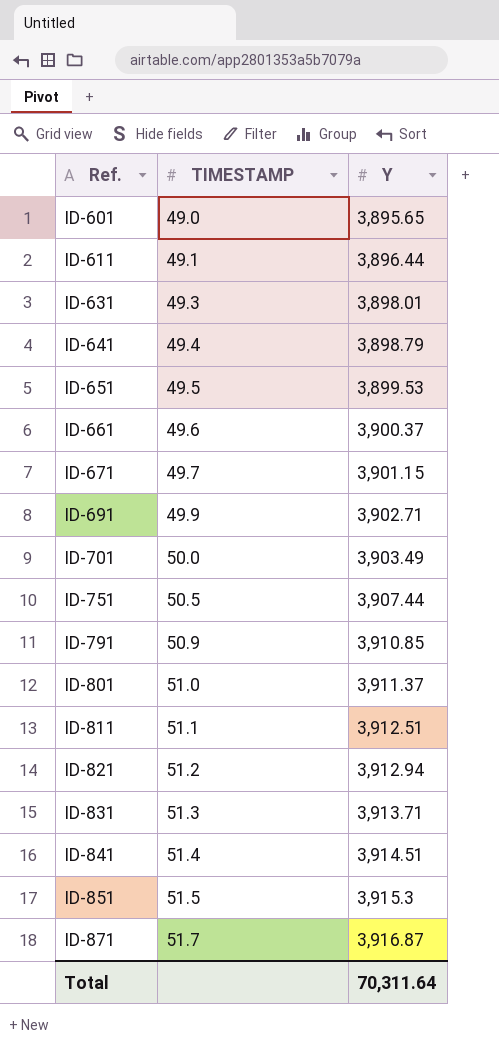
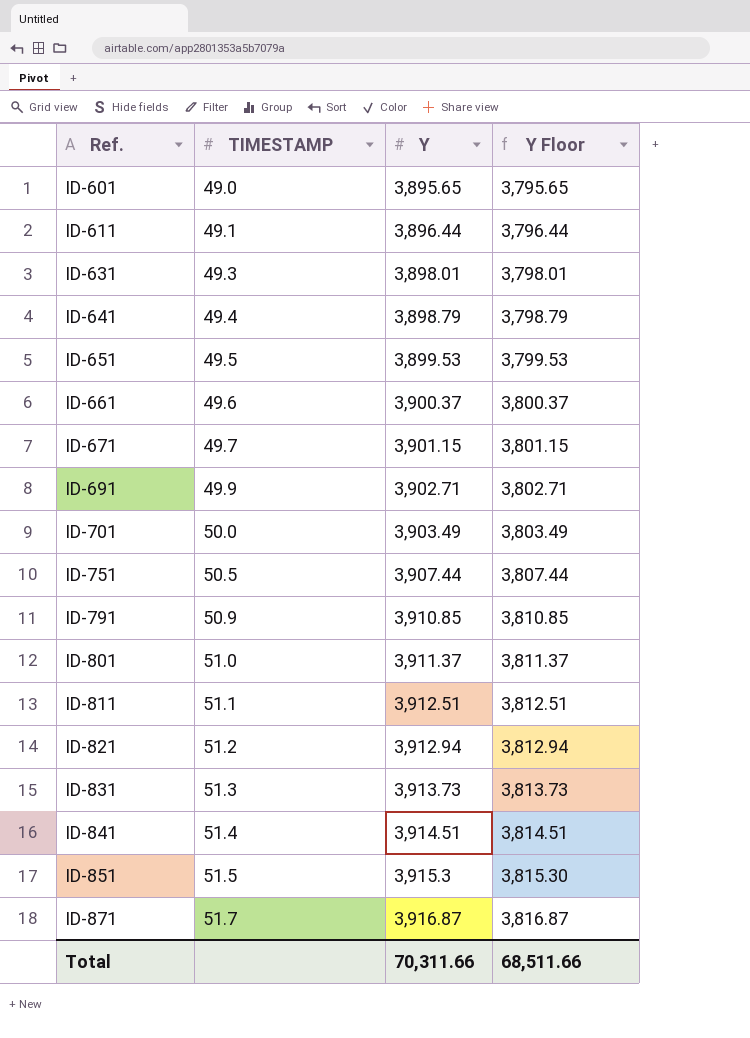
column Y Floor | formula: none -> [Y] - 100
ID-831 | Y: 3,913.71 -> 3,913.73
Total | Y: 70,311.64 -> 70,311.66

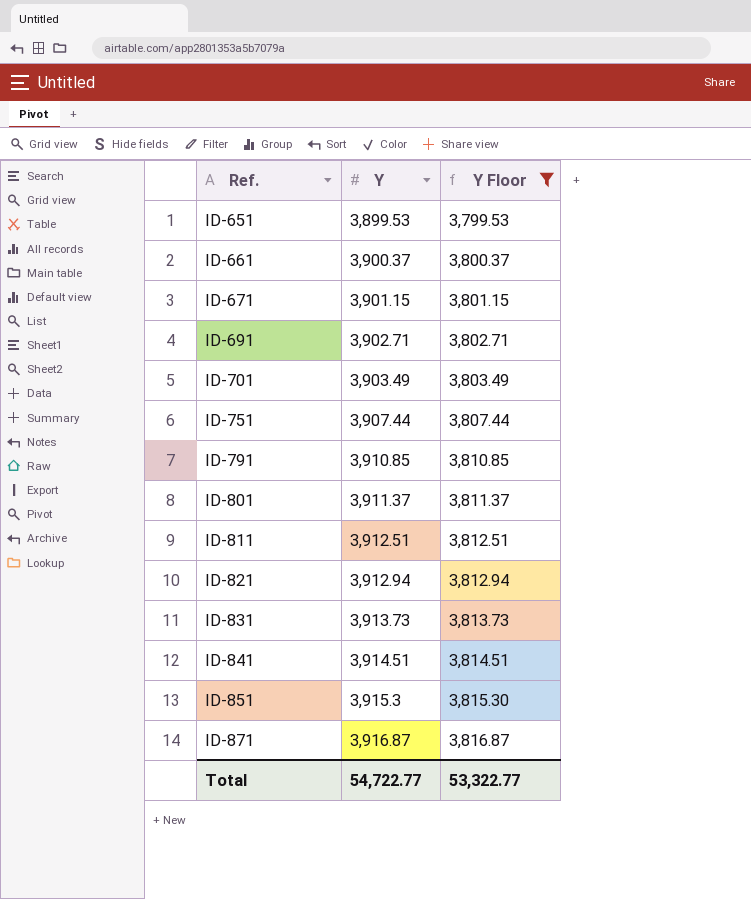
filter: none -> Y Floor >= 3,799.53
column TIMESTAMP | position: 2 -> none
Total | Y: 70,311.66 -> 54,722.77
Total | Y Floor: 68,511.66 -> 53,322.77

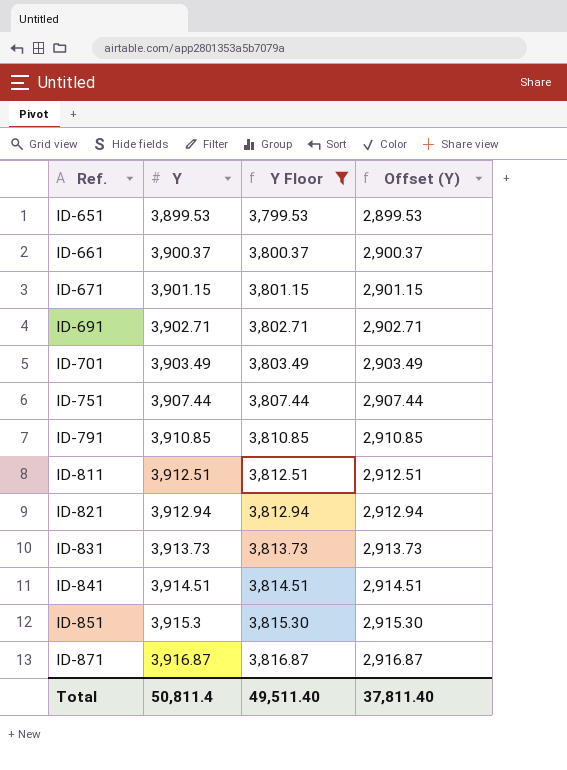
column Offset (Y) | formula: none -> [Y] - 1000
row ID-801: 3,911.37 | 3,811.37 -> none
Total | Y: 54,722.77 -> 50,811.4
Total | Y Floor: 53,322.77 -> 49,511.40

